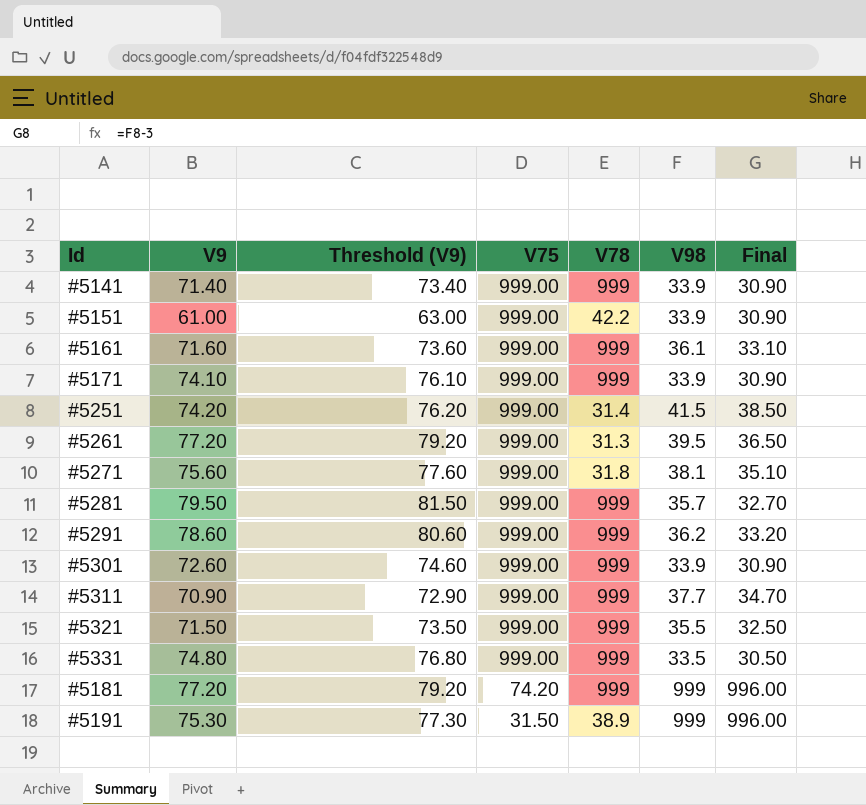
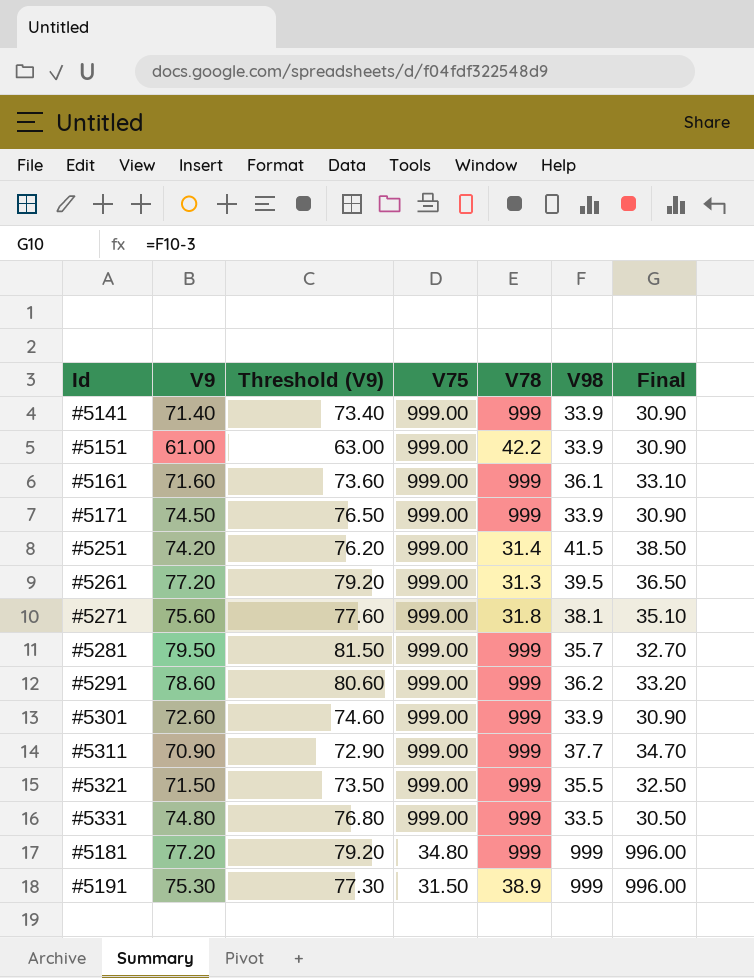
#5171 | V9: 74.10 -> 74.50
#5171 | Threshold (V9): 76.10 -> 76.50
#5181 | V75: 74.20 -> 34.80

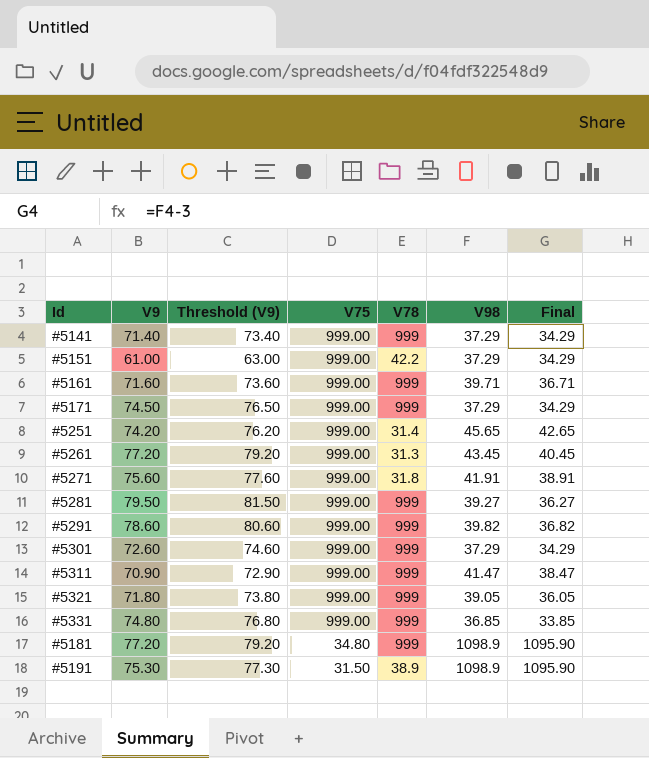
#5141 | V98: 33.9 -> 37.29
#5141 | Final: 30.90 -> 34.29
#5151 | V98: 33.9 -> 37.29
#5151 | Final: 30.90 -> 34.29
#5161 | V98: 36.1 -> 39.71
#5161 | Final: 33.10 -> 36.71
#5171 | V98: 33.9 -> 37.29
#5171 | Final: 30.90 -> 34.29
#5251 | V98: 41.5 -> 45.65
#5251 | Final: 38.50 -> 42.65
#5261 | V98: 39.5 -> 43.45
#5261 | Final: 36.50 -> 40.45
#5271 | V98: 38.1 -> 41.91
#5271 | Final: 35.10 -> 38.91
#5281 | V98: 35.7 -> 39.27
#5281 | Final: 32.70 -> 36.27
#5291 | V98: 36.2 -> 39.82
#5291 | Final: 33.20 -> 36.82
#5301 | V98: 33.9 -> 37.29
#5301 | Final: 30.90 -> 34.29
#5311 | V98: 37.7 -> 41.47
#5311 | Final: 34.70 -> 38.47
#5321 | V9: 71.50 -> 71.80
#5321 | Threshold (V9): 73.50 -> 73.80
#5321 | V98: 35.5 -> 39.05
#5321 | Final: 32.50 -> 36.05
#5331 | V98: 33.5 -> 36.85
#5331 | Final: 30.50 -> 33.85
#5181 | V98: 999 -> 1098.9
#5181 | Final: 996.00 -> 1095.90
#5191 | V98: 999 -> 1098.9
#5191 | Final: 996.00 -> 1095.90

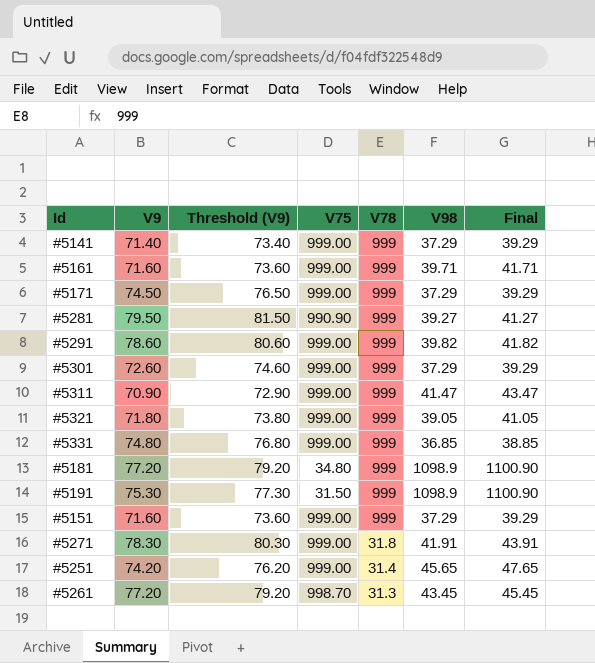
row order: V75 descending -> V78 descending
column Final | formula: [V98] - 3 -> [V98] + 2
#5281 | V75: 999.00 -> 990.90
#5191 | V78: 38.9 -> 999
#5151 | V9: 61.00 -> 71.60
#5151 | Threshold (V9): 63.00 -> 73.60
#5151 | V78: 42.2 -> 999
#5271 | V9: 75.60 -> 78.30
#5271 | Threshold (V9): 77.60 -> 80.30
#5261 | V75: 999.00 -> 998.70

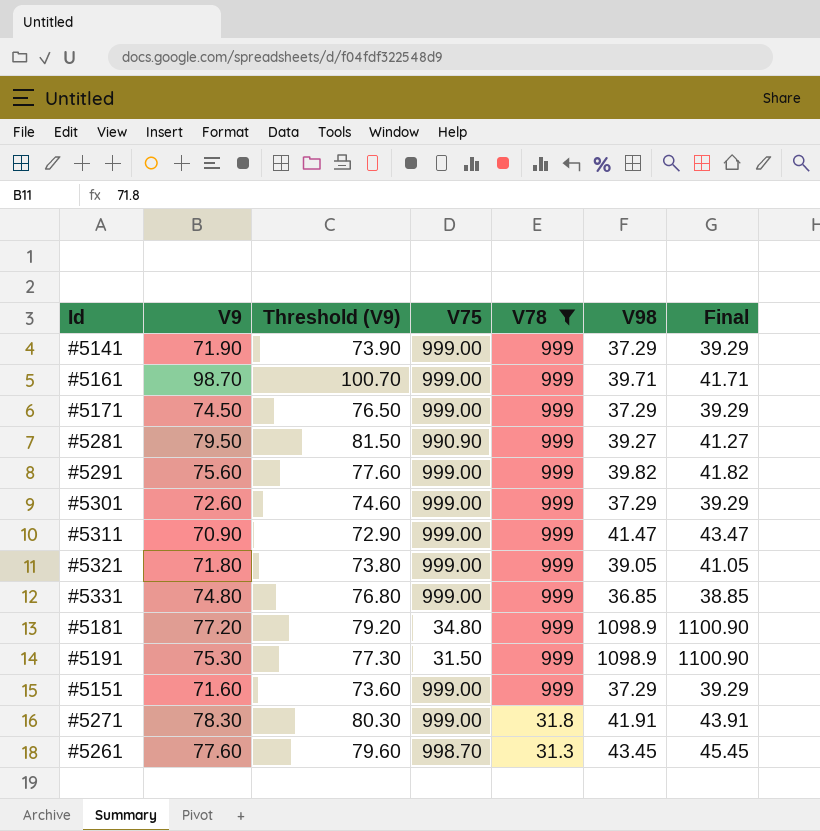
filter: none -> V78 != 31.4
#5141 | V9: 71.40 -> 71.90
#5141 | Threshold (V9): 73.40 -> 73.90
#5161 | V9: 71.60 -> 98.70
#5161 | Threshold (V9): 73.60 -> 100.70
#5291 | V9: 78.60 -> 75.60
#5291 | Threshold (V9): 80.60 -> 77.60
#5261 | V9: 77.20 -> 77.60
#5261 | Threshold (V9): 79.20 -> 79.60

